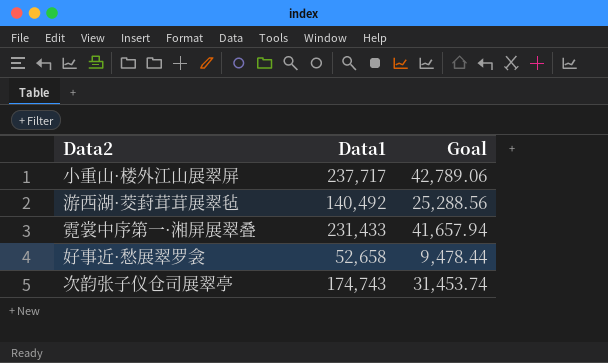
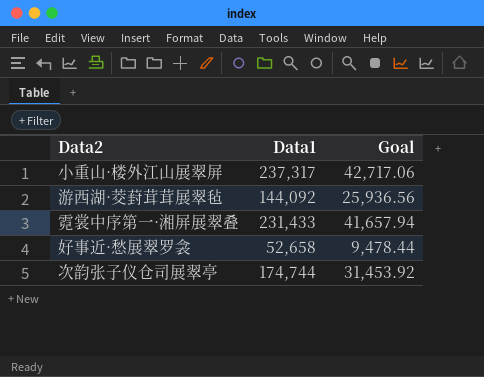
小重山·楼外江山展翠屏 | Data1: 237,717 -> 237,317
小重山·楼外江山展翠屏 | Goal: 42,789.06 -> 42,717.06
游西湖·茭葑茸茸展翠毡 | Data1: 140,492 -> 144,092
游西湖·茭葑茸茸展翠毡 | Goal: 25,288.56 -> 25,936.56
次韵张子仪仓司展翠亭 | Data1: 174,743 -> 174,744
次韵张子仪仓司展翠亭 | Goal: 31,453.74 -> 31,453.92

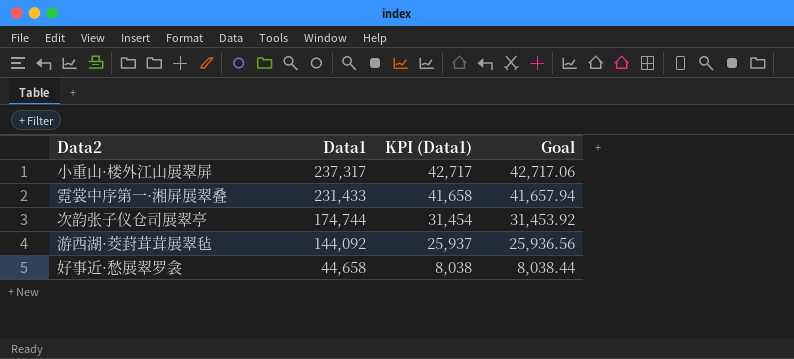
row order: none -> Data1 descending
column KPI (Data1) | formula: none -> [Data1] * 0.18
好事近·愁展翠罗衾 | Data1: 52,658 -> 44,658
好事近·愁展翠罗衾 | Goal: 9,478.44 -> 8,038.44

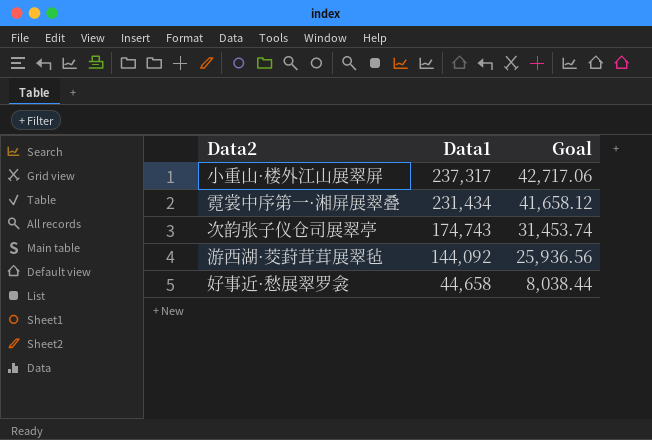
column KPI (Data1) | formula: [Data1] * 0.18 -> none
霓裳中序第一·湘屏展翠叠 | Data1: 231,433 -> 231,434
霓裳中序第一·湘屏展翠叠 | Goal: 41,657.94 -> 41,658.12
次韵张子仪仓司展翠亭 | Data1: 174,744 -> 174,743
次韵张子仪仓司展翠亭 | Goal: 31,453.92 -> 31,453.74

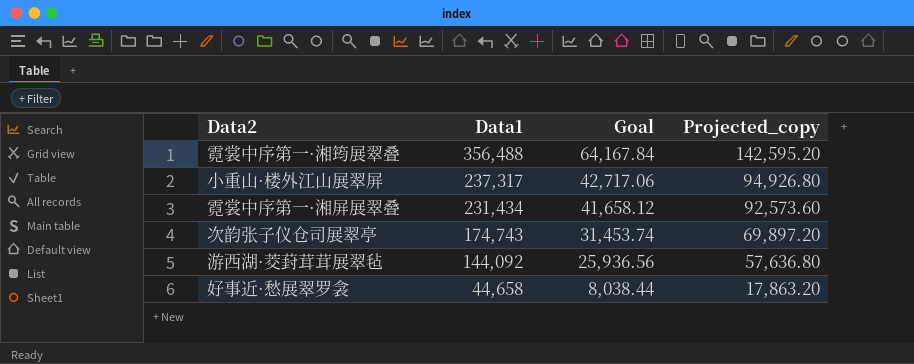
column Projected_copy | formula: none -> [Data1] * 0.4
row 霓裳中序第一·湘筠展翠叠: none -> 356,488 | 64,167.84 | 142,595.20

